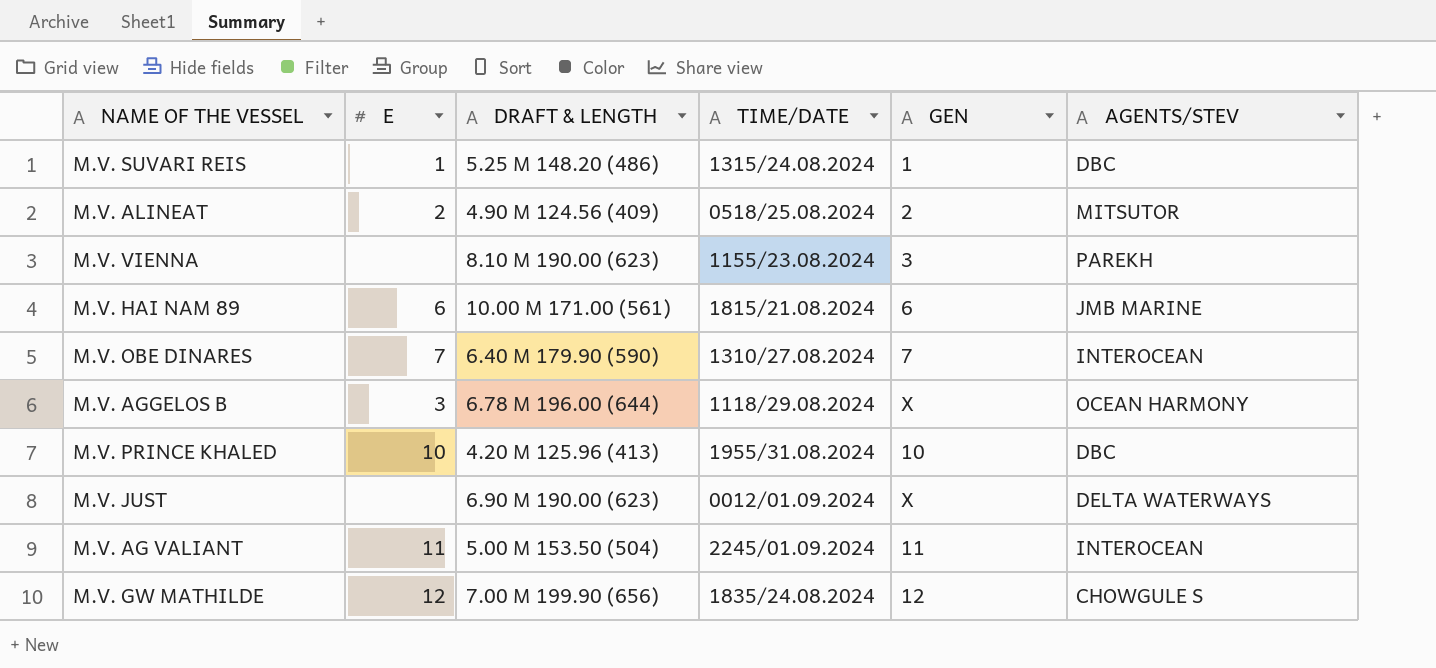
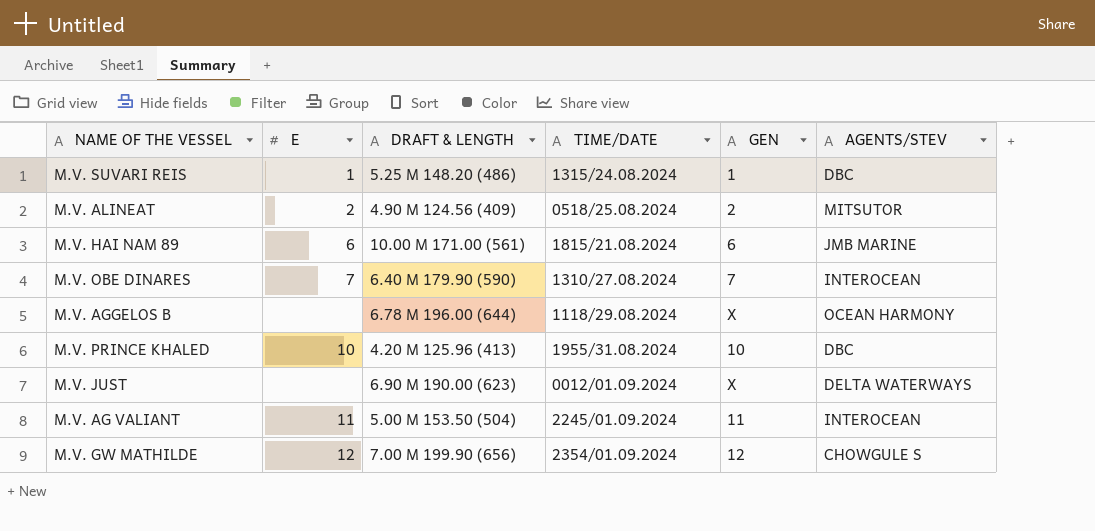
row M.V. VIENNA: none | 8.10 M 190.00 (623) | 1155/23.08.2024 | 3 | PAREKH -> none
M.V. AGGELOS B | E: 3 -> none
M.V. GW MATHILDE | TIME/DATE: 1835/24.08.2024 -> 2354/01.09.2024

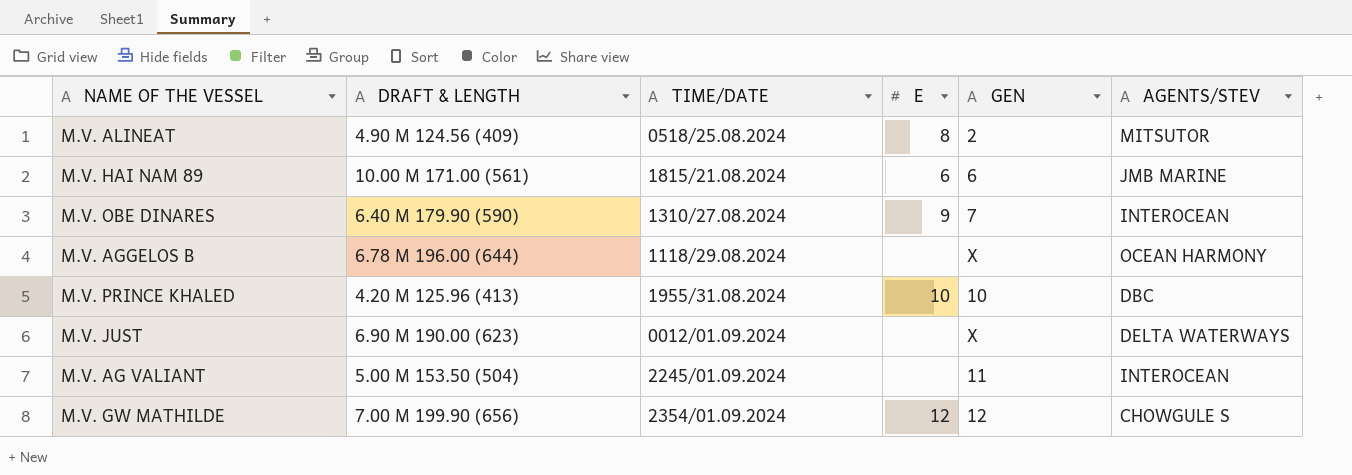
column E | position: 2 -> 4
row M.V. SUVARI REIS: 1 | 5.25 M 148.20 (486) | 1315/24.08.2024 | 1 | DBC -> none
M.V. ALINEAT | E: 2 -> 8
M.V. OBE DINARES | E: 7 -> 9
M.V. AG VALIANT | E: 11 -> none

